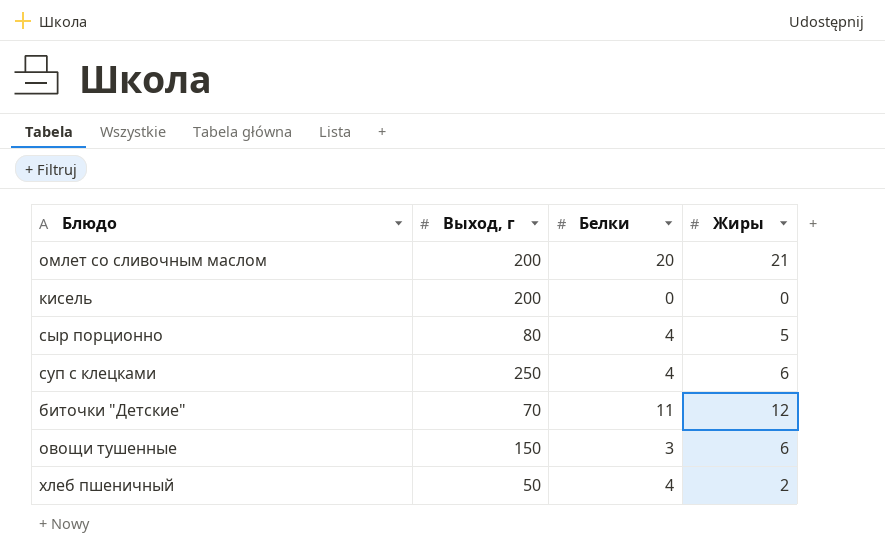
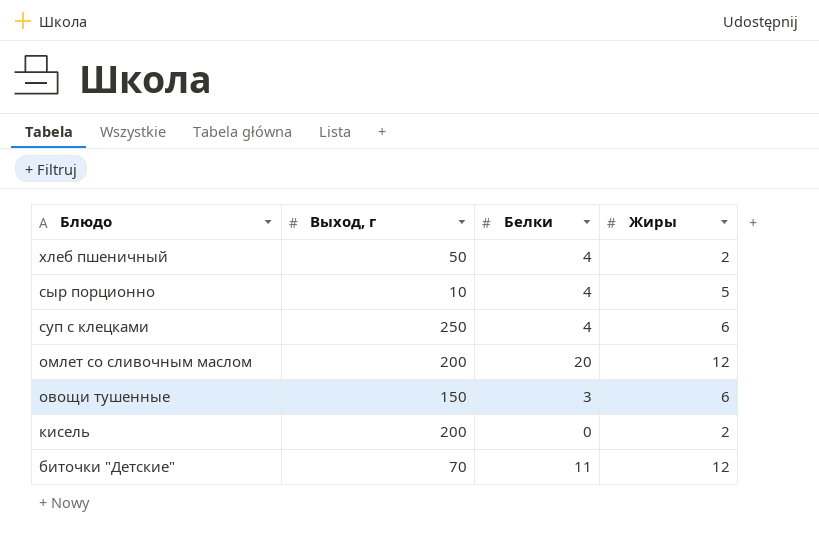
row order: none -> Блюдо descending
сыр порционно | Выход, г: 80 -> 10
омлет со сливочным маслом | Жиры: 21 -> 12
кисель | Жиры: 0 -> 2

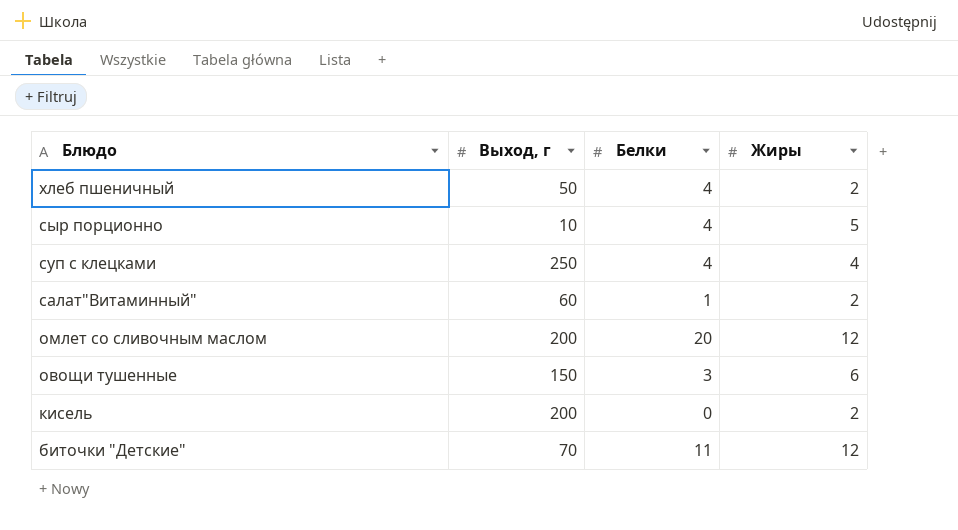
суп с клецками | Жиры: 6 -> 4
row салат"Витаминный": none -> 60 | 1 | 2

